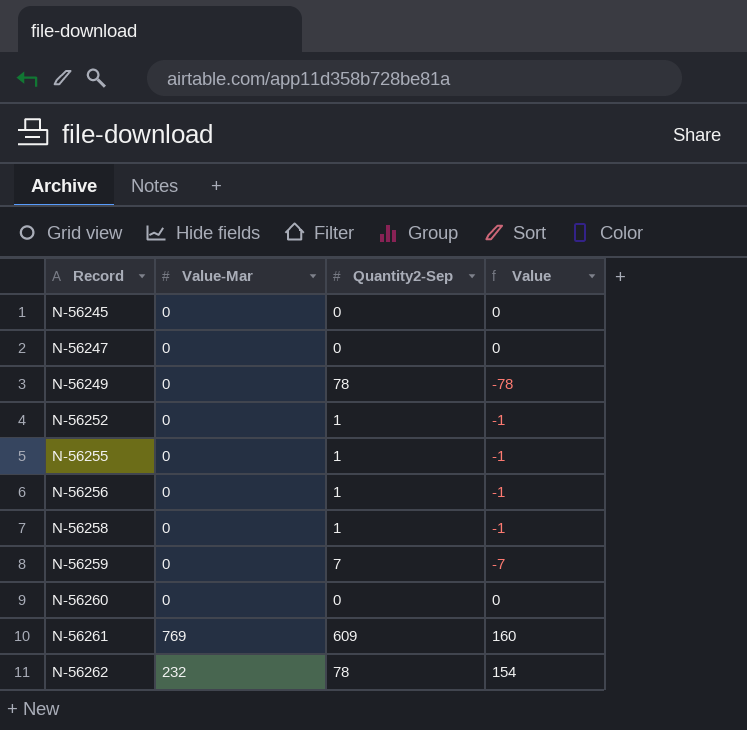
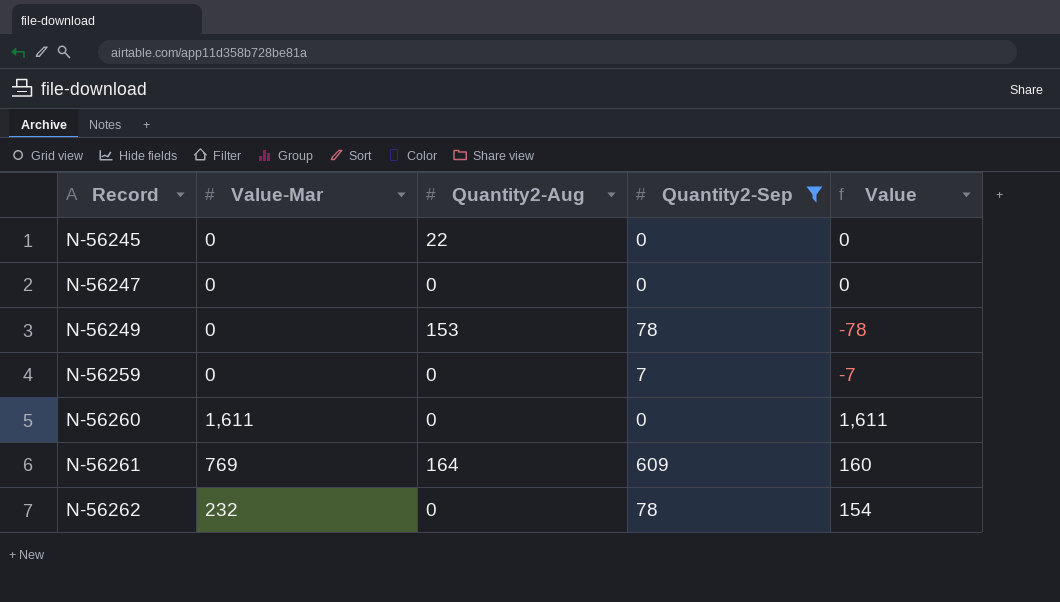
filter: none -> Quantity2-Sep != 1
column Quantity2-Aug | position: none -> 3
N-56260 | Value-Mar: 0 -> 1,611
N-56260 | Value: 0 -> 1,611

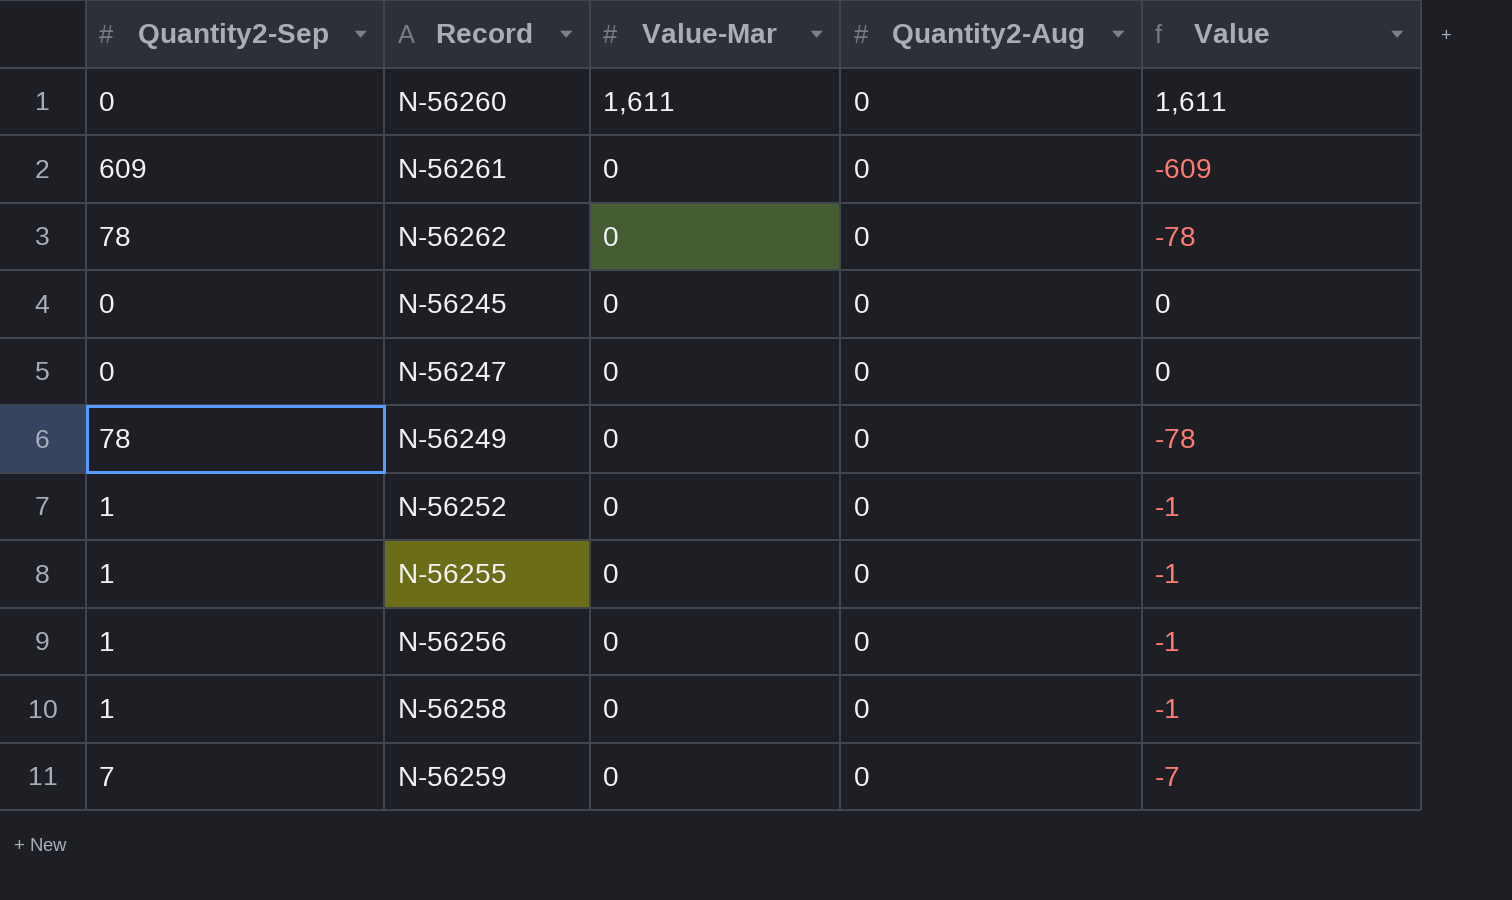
filter: Quantity2-Sep != 1 -> none
row order: Record ascending -> Value-Mar descending
column Quantity2-Sep | position: 4 -> 1
N-56261 | Value-Mar: 769 -> 0
N-56261 | Quantity2-Aug: 164 -> 0
N-56261 | Value: 160 -> -609
N-56262 | Value-Mar: 232 -> 0
N-56262 | Value: 154 -> -78
N-56245 | Quantity2-Aug: 22 -> 0
N-56249 | Quantity2-Aug: 153 -> 0

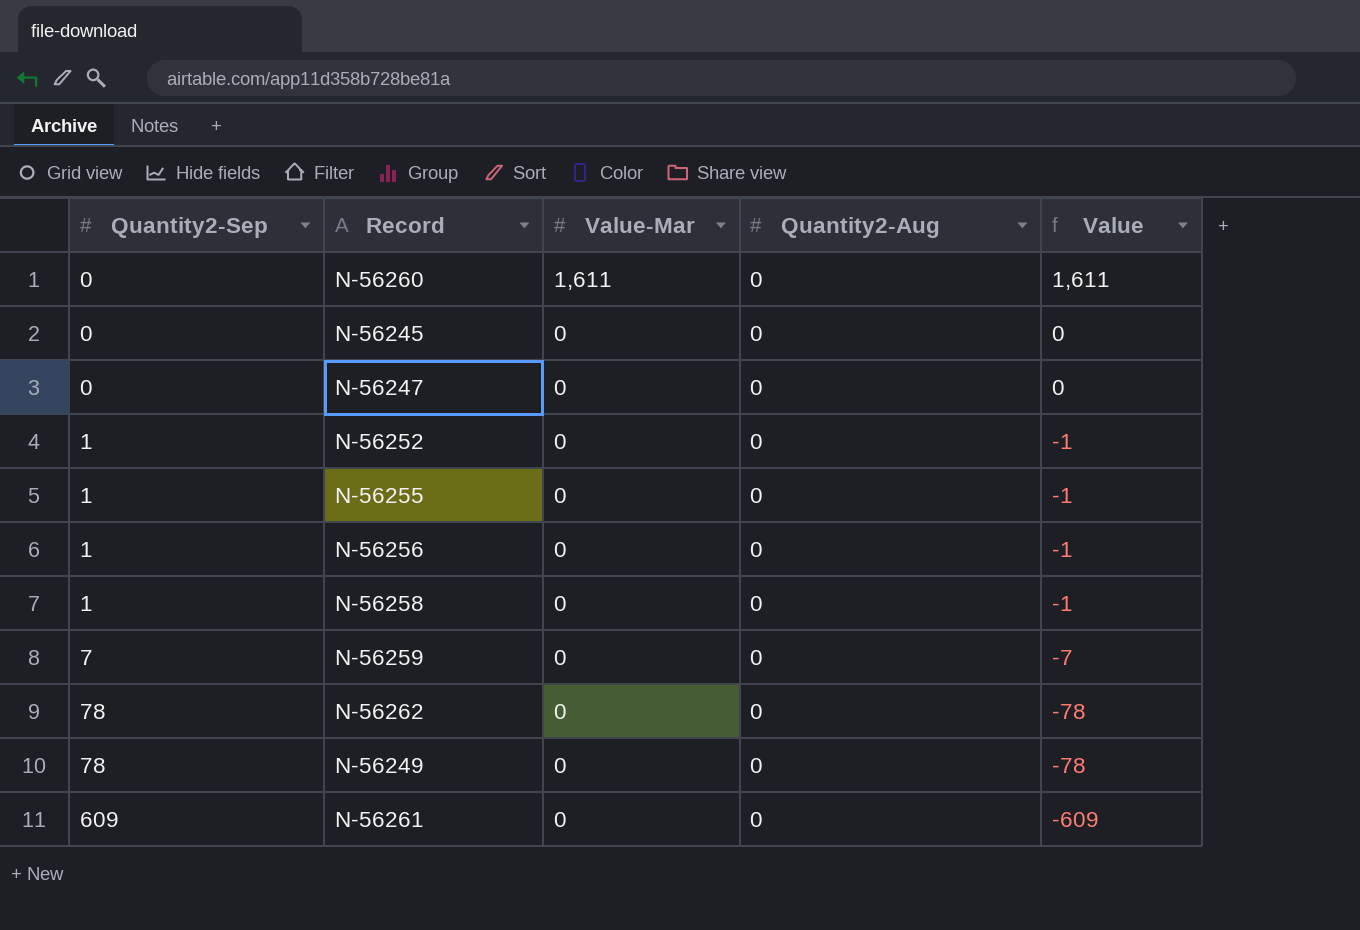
row order: Value-Mar descending -> Quantity2-Sep ascending

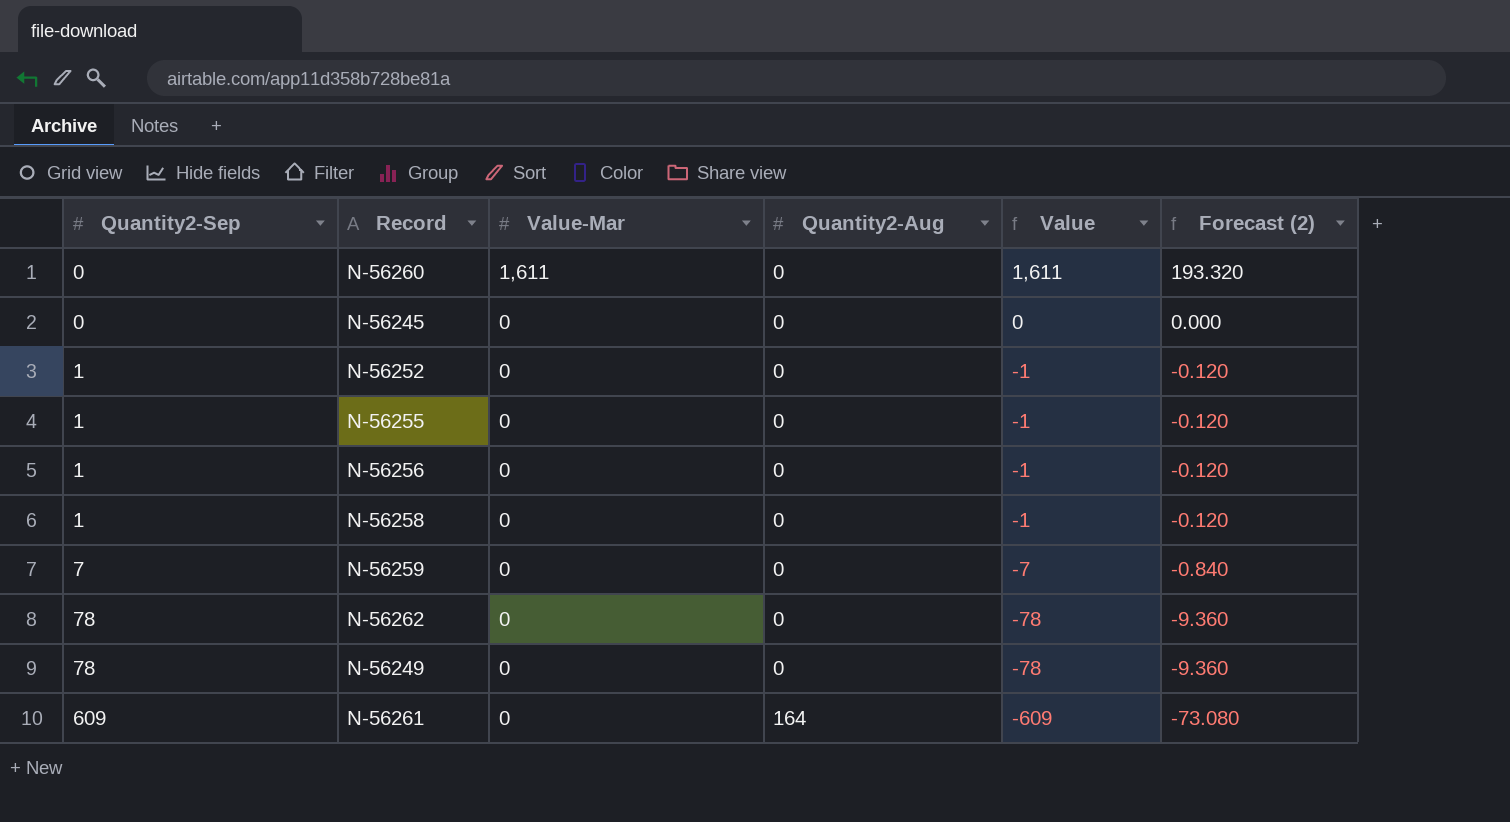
column Forecast (2) | formula: none -> [Value] * 0.12
row N-56247: 0 | 0 | 0 | 0 -> none
N-56261 | Quantity2-Aug: 0 -> 164

